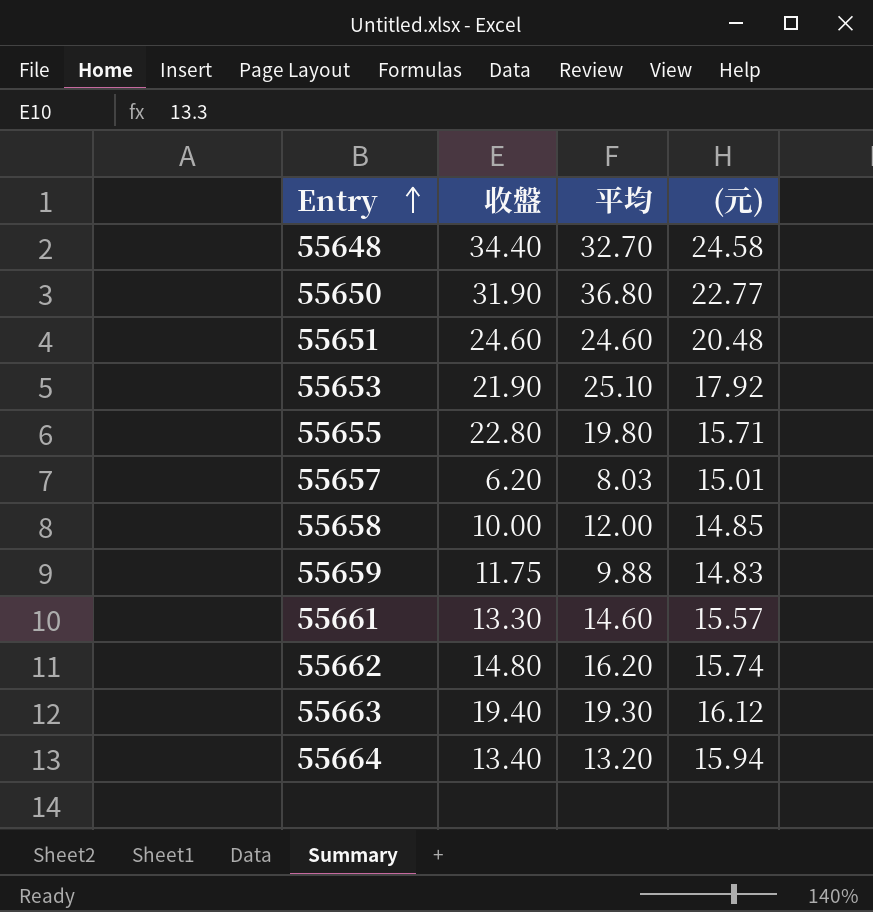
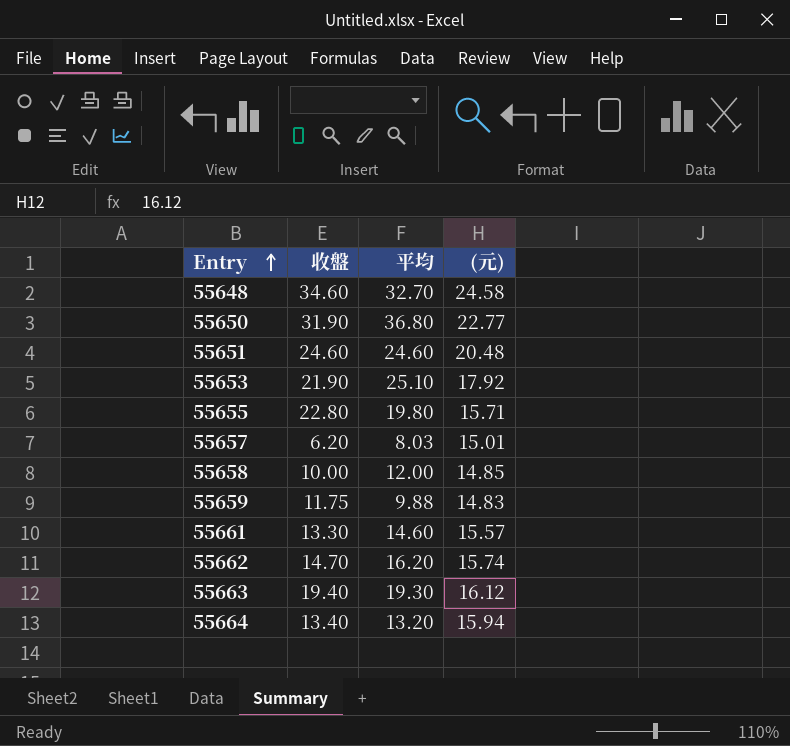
55648 | 收盤: 34.40 -> 34.60
55662 | 收盤: 14.80 -> 14.70

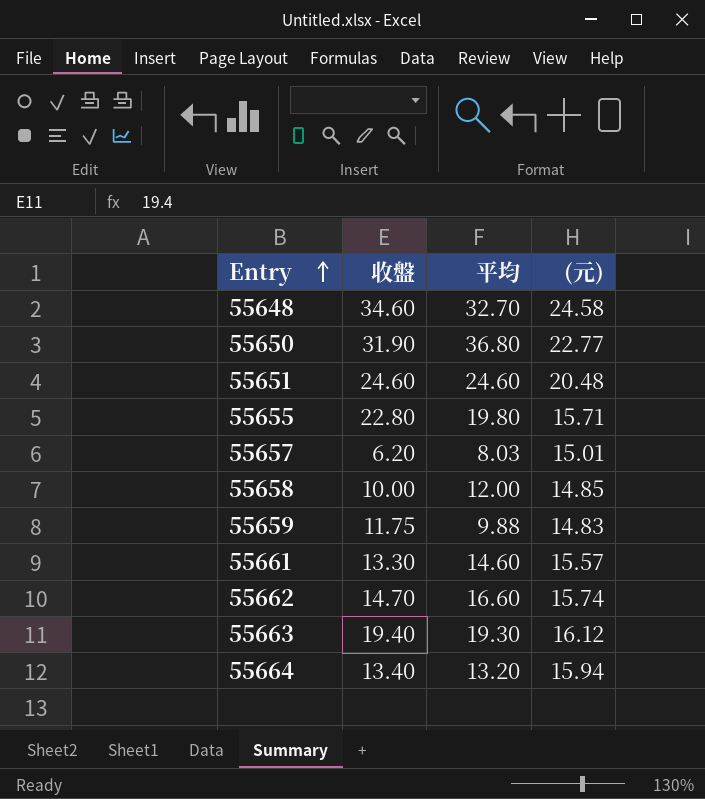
row 55653: 21.90 | 25.10 | 17.92 -> none
55662 | 平均: 16.20 -> 16.60

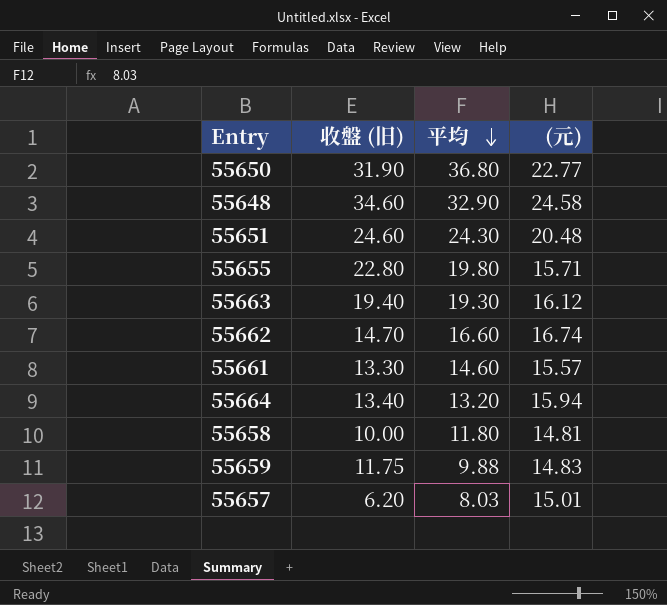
row order: Entry ascending -> 平均 descending
column name: 收盤 -> 收盤 (旧)
55648 | 平均: 32.70 -> 32.90
55651 | 平均: 24.60 -> 24.30
55662 | (元): 15.74 -> 16.74
55658 | 平均: 12.00 -> 11.80
55658 | (元): 14.85 -> 14.81

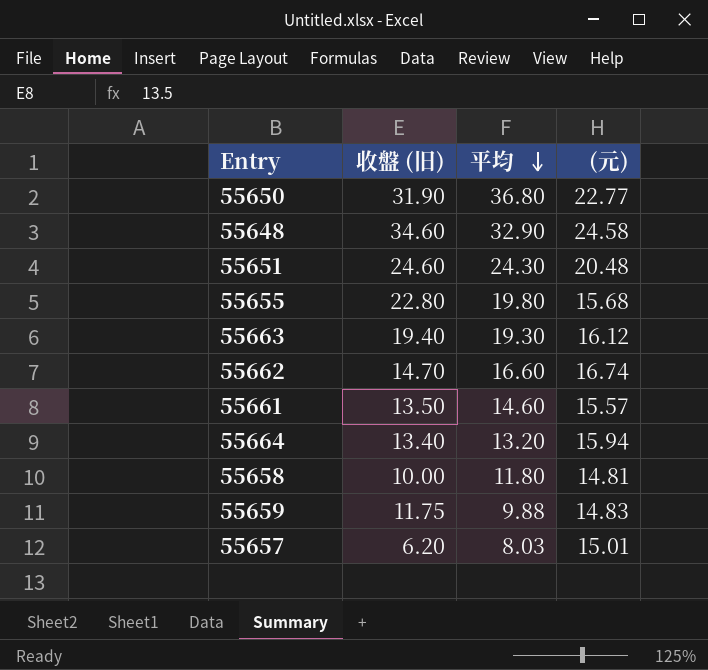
55655 | (元): 15.71 -> 15.68
55661 | 收盤 (旧): 13.30 -> 13.50

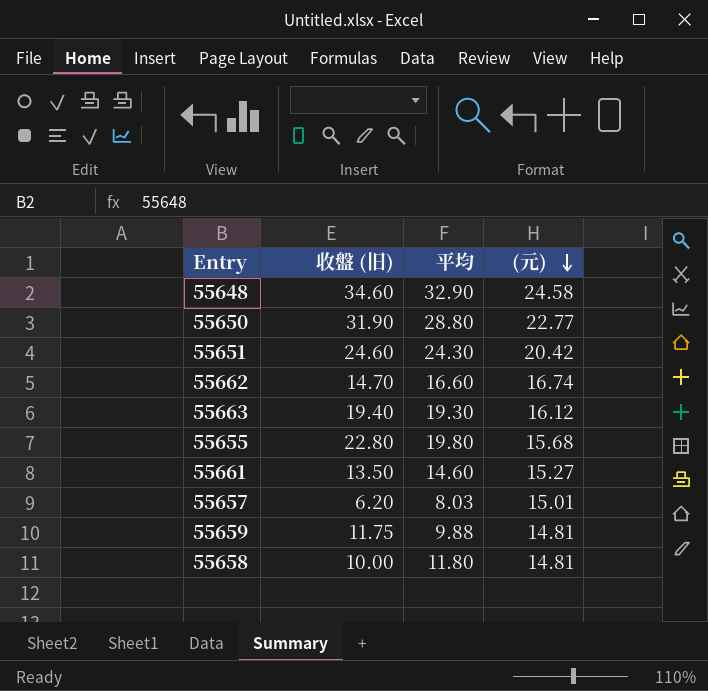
row order: 平均 descending -> (元) descending
row 55664: 13.40 | 13.20 | 15.94 -> none
55650 | 平均: 36.80 -> 28.80
55651 | (元): 20.48 -> 20.42
55661 | (元): 15.57 -> 15.27
55659 | (元): 14.83 -> 14.81

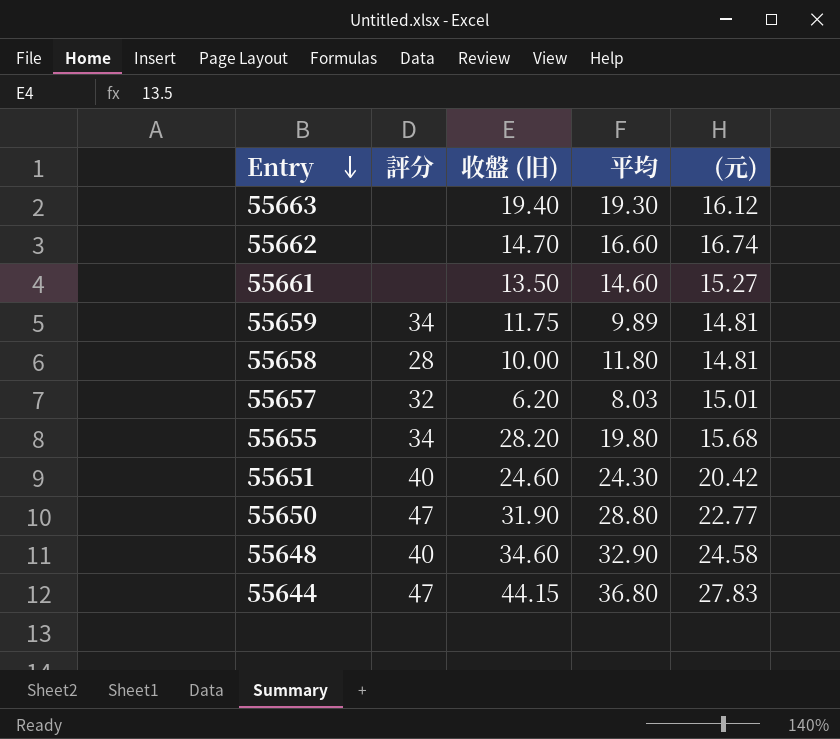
row order: (元) descending -> Entry descending
column 評分 | position: none -> 2
55659 | 平均: 9.88 -> 9.89
55655 | 收盤 (旧): 22.80 -> 28.20
row 55644: none -> 47 | 44.15 | 36.80 | 27.83

